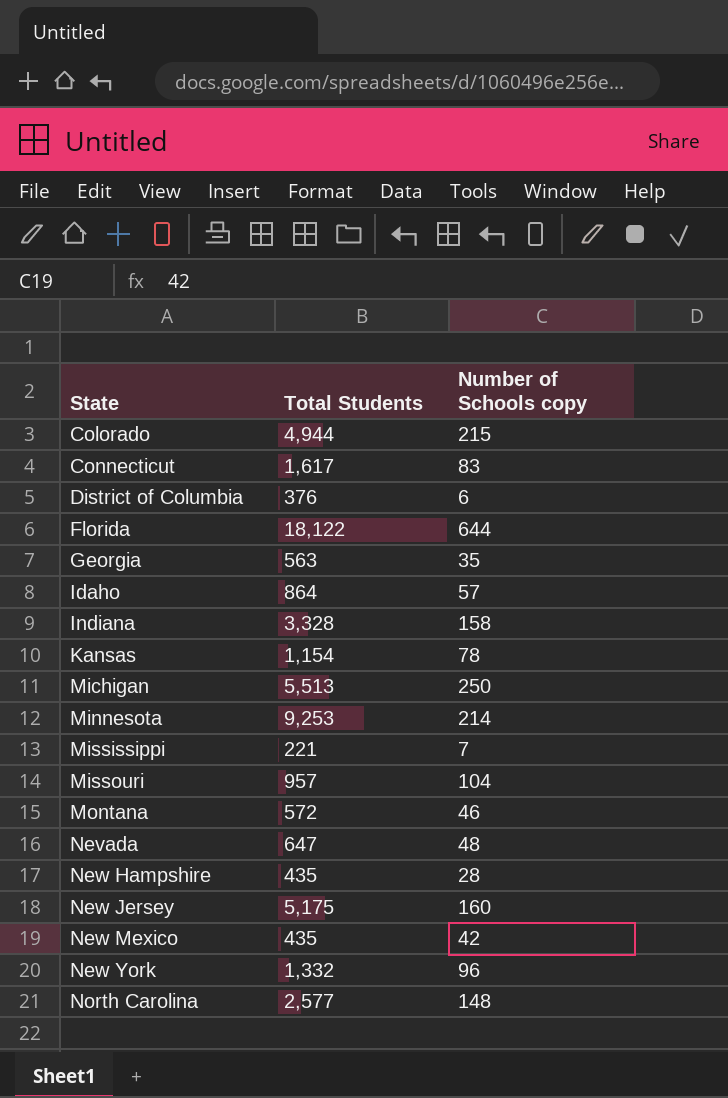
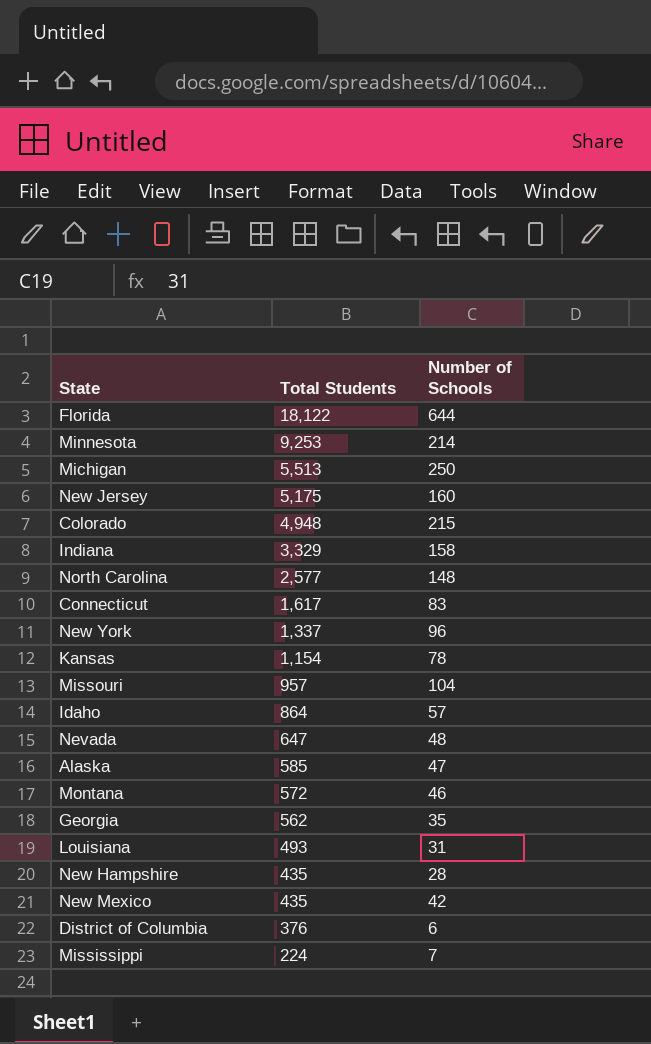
row order: State ascending -> Total Students descending
column name: Number of Schools copy -> Number of Schools
Colorado | Total Students: 4,944 -> 4,948
Indiana | Total Students: 3,328 -> 3,329
New York | Total Students: 1,332 -> 1,337
row Alaska: none -> 585 | 47
Georgia | Total Students: 563 -> 562
row Louisiana: none -> 493 | 31
Mississippi | Total Students: 221 -> 224

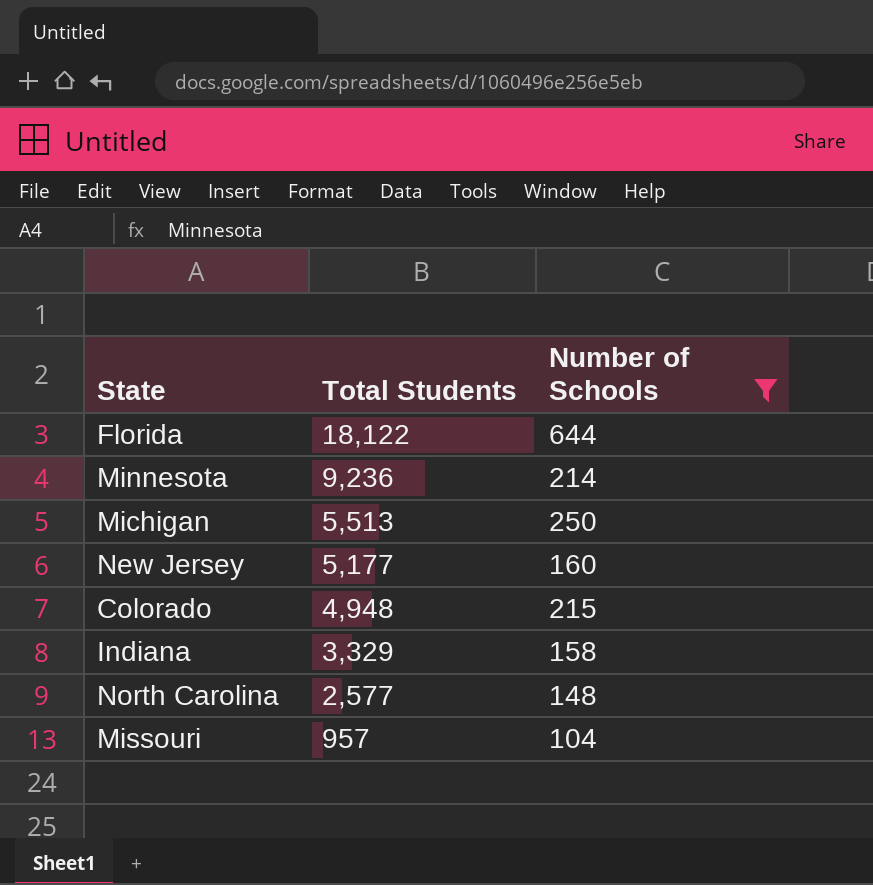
filter: none -> Number of Schools >= 104
Minnesota | Total Students: 9,253 -> 9,236
New Jersey | Total Students: 5,175 -> 5,177

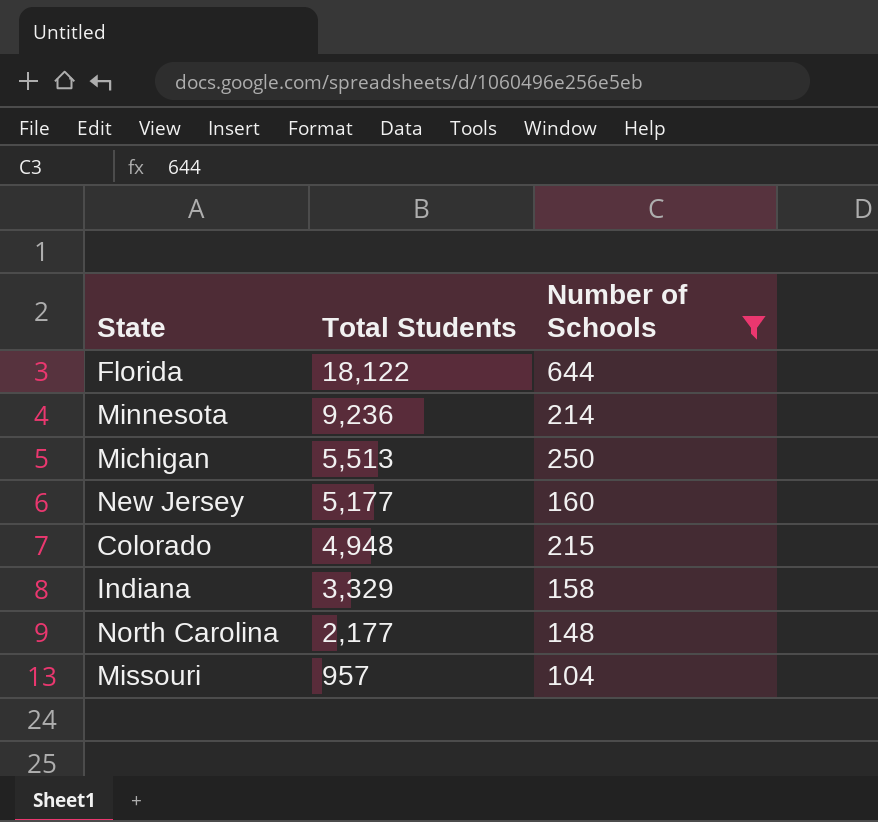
North Carolina | Total Students: 2,577 -> 2,177

